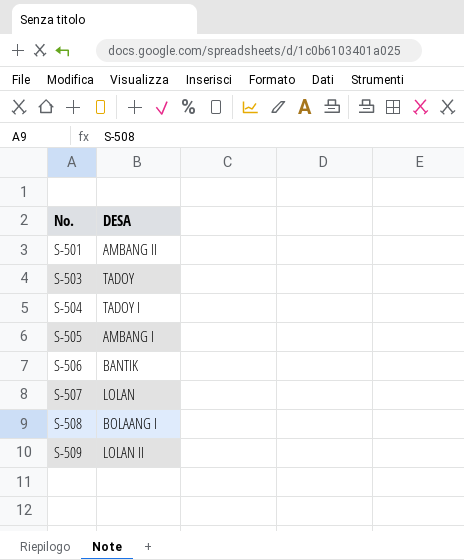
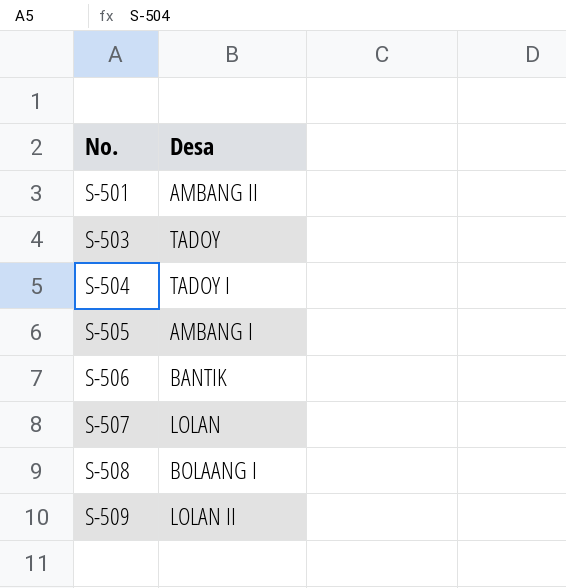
column name: DESA -> Desa

